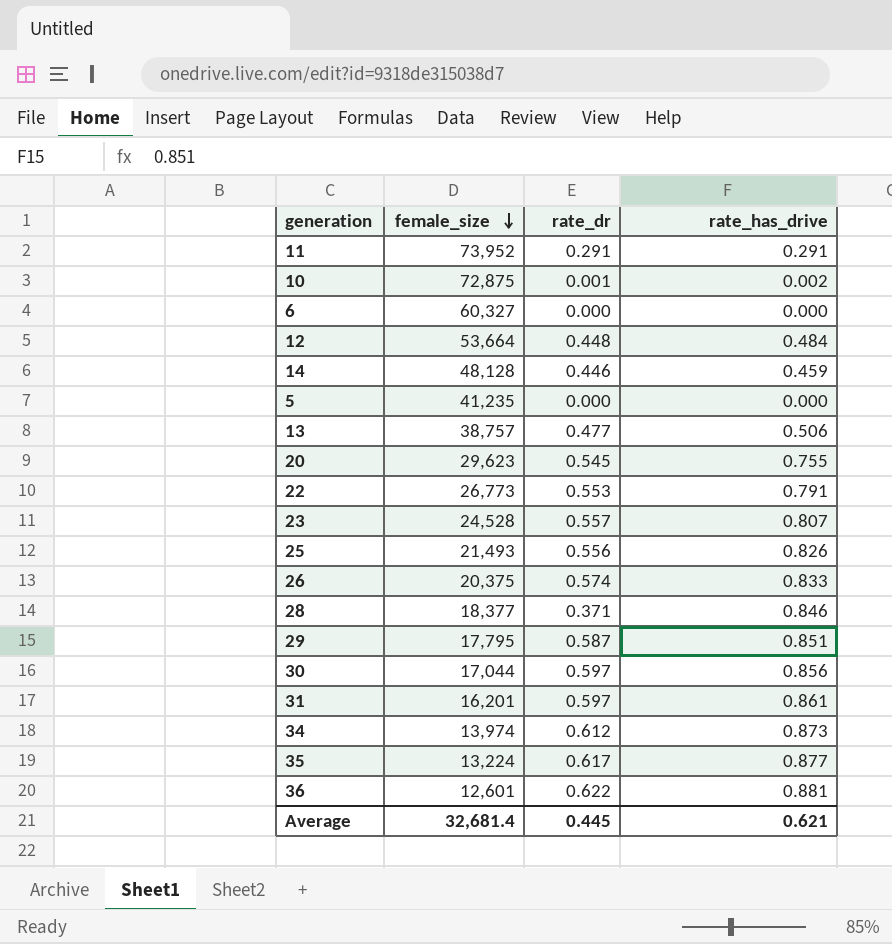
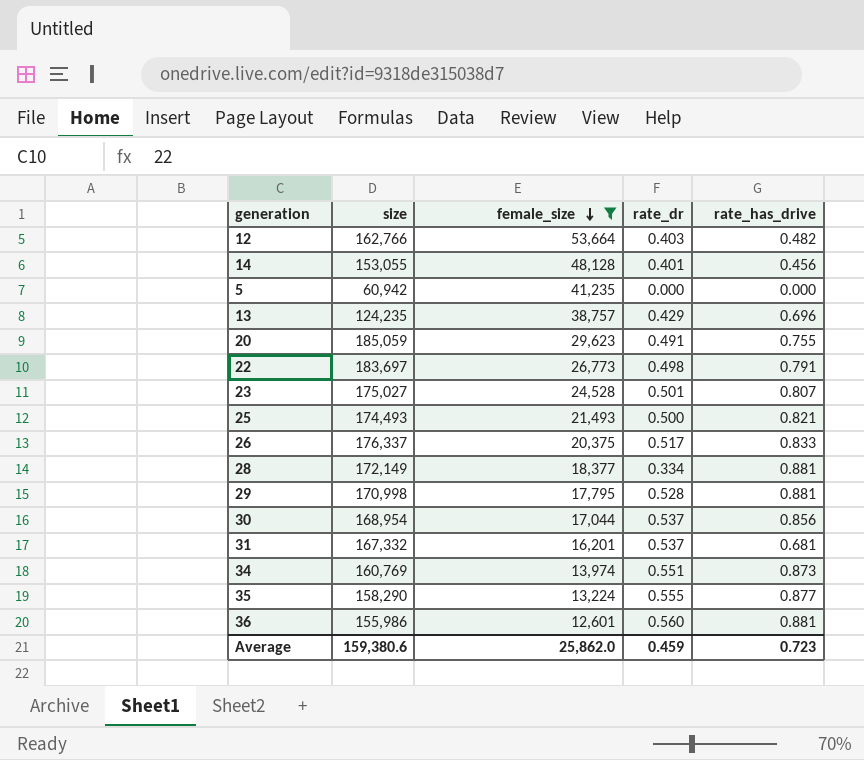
filter: none -> female_size <= 53,664
column size | position: none -> 2
12 | rate_dr: 0.448 -> 0.403
12 | rate_has_drive: 0.484 -> 0.482
14 | rate_dr: 0.446 -> 0.401
14 | rate_has_drive: 0.459 -> 0.456
13 | rate_dr: 0.477 -> 0.429
13 | rate_has_drive: 0.506 -> 0.696
20 | rate_dr: 0.545 -> 0.491
22 | rate_dr: 0.553 -> 0.498
23 | rate_dr: 0.557 -> 0.501
25 | rate_dr: 0.556 -> 0.500
25 | rate_has_drive: 0.826 -> 0.821
26 | rate_dr: 0.574 -> 0.517
28 | rate_dr: 0.371 -> 0.334
28 | rate_has_drive: 0.846 -> 0.881
29 | rate_dr: 0.587 -> 0.528
29 | rate_has_drive: 0.851 -> 0.881
30 | rate_dr: 0.597 -> 0.537
31 | rate_dr: 0.597 -> 0.537
31 | rate_has_drive: 0.861 -> 0.681
34 | rate_dr: 0.612 -> 0.551
35 | rate_dr: 0.617 -> 0.555
36 | rate_dr: 0.622 -> 0.560
Average | female_size: 32,681.4 -> 25,862.0
Average | rate_dr: 0.445 -> 0.459
Average | rate_has_drive: 0.621 -> 0.723

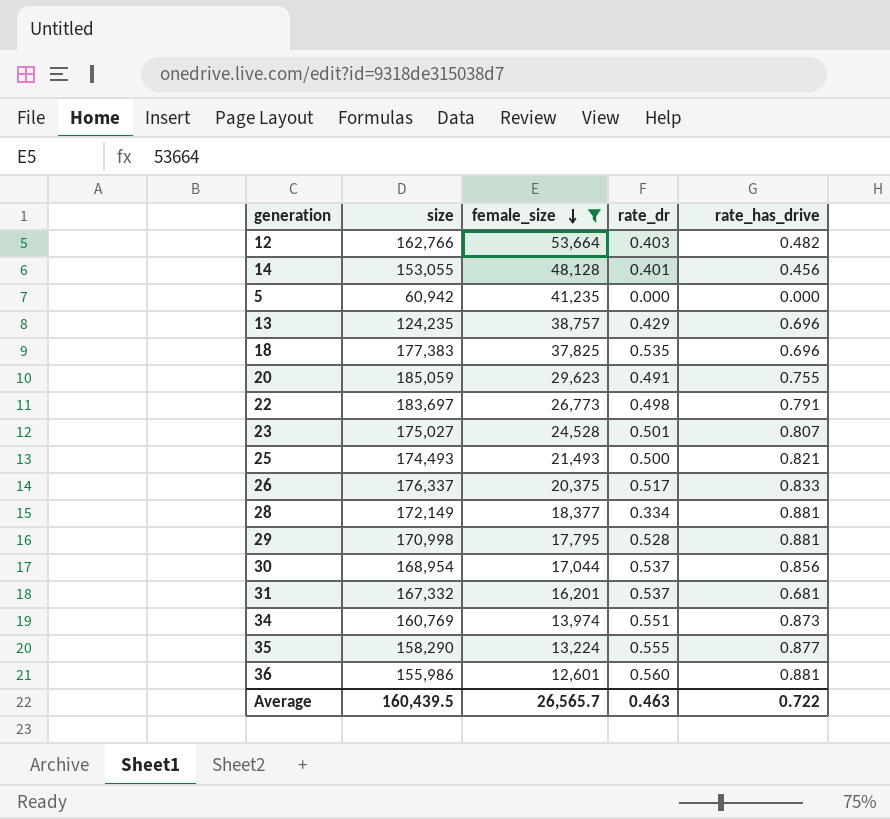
row 18: none -> 177,383 | 37,825 | 0.535 | 0.696
Average | size: 159,380.6 -> 160,439.5
Average | female_size: 25,862.0 -> 26,565.7
Average | rate_dr: 0.459 -> 0.463
Average | rate_has_drive: 0.723 -> 0.722

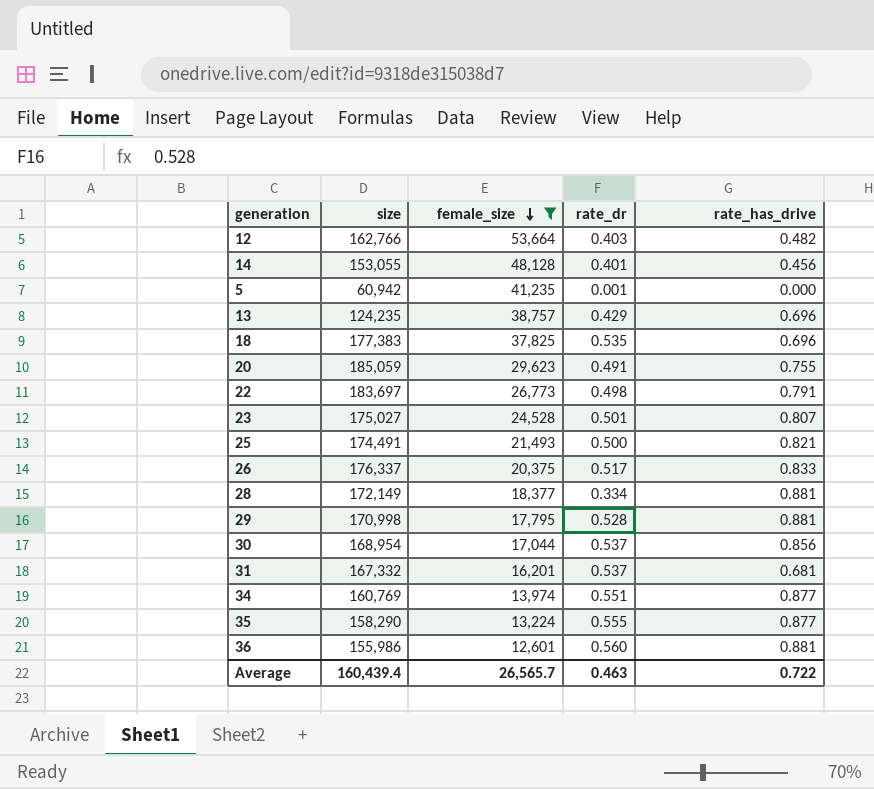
5 | rate_dr: 0.000 -> 0.001
25 | size: 174,493 -> 174,491
34 | rate_has_drive: 0.873 -> 0.877
Average | size: 160,439.5 -> 160,439.4

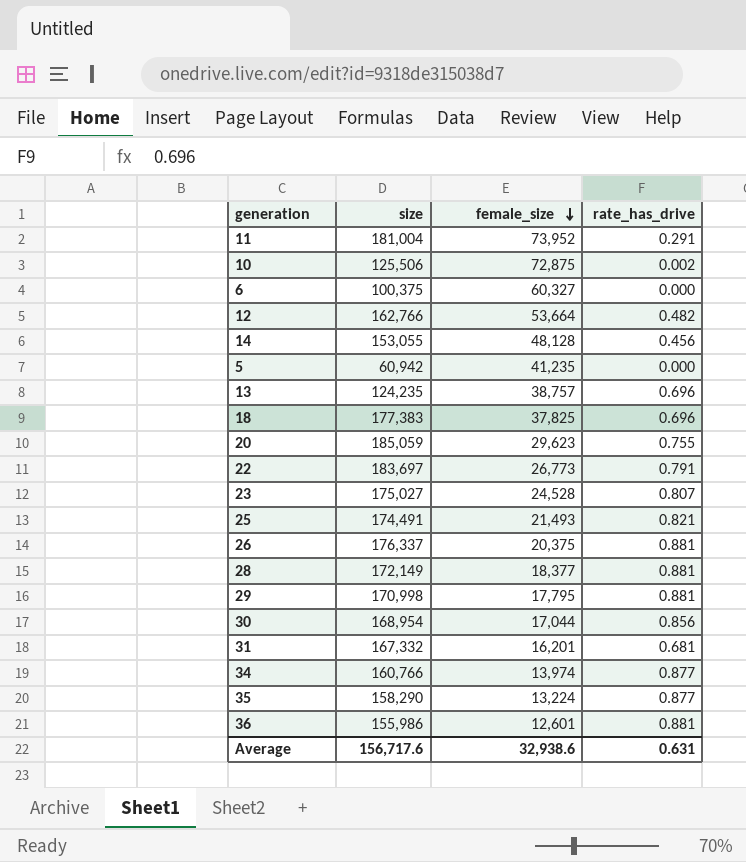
filter: female_size <= 53,664 -> none
column rate_dr | position: 4 -> none
26 | rate_has_drive: 0.833 -> 0.881
34 | size: 160,769 -> 160,766
Average | size: 160,439.4 -> 156,717.6
Average | female_size: 26,565.7 -> 32,938.6
Average | rate_has_drive: 0.722 -> 0.631

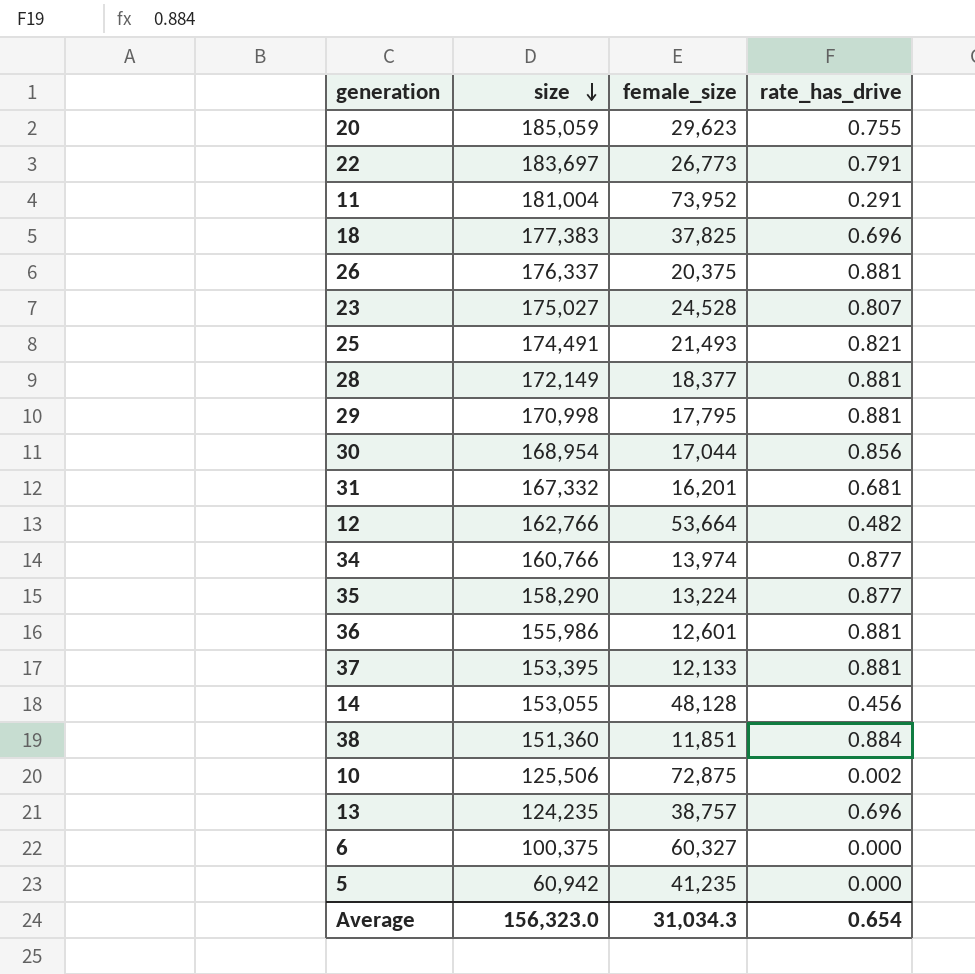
row order: female_size descending -> size descending
row 37: none -> 153,395 | 12,133 | 0.881
row 38: none -> 151,360 | 11,851 | 0.884
Average | size: 156,717.6 -> 156,323.0
Average | female_size: 32,938.6 -> 31,034.3
Average | rate_has_drive: 0.631 -> 0.654

